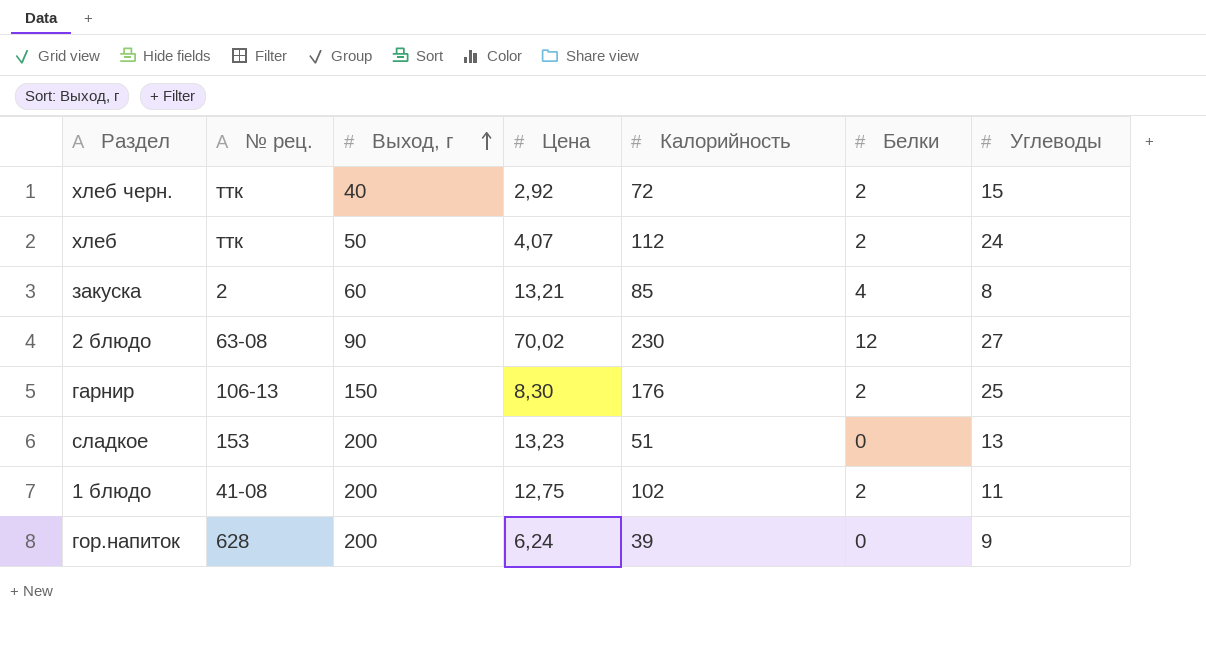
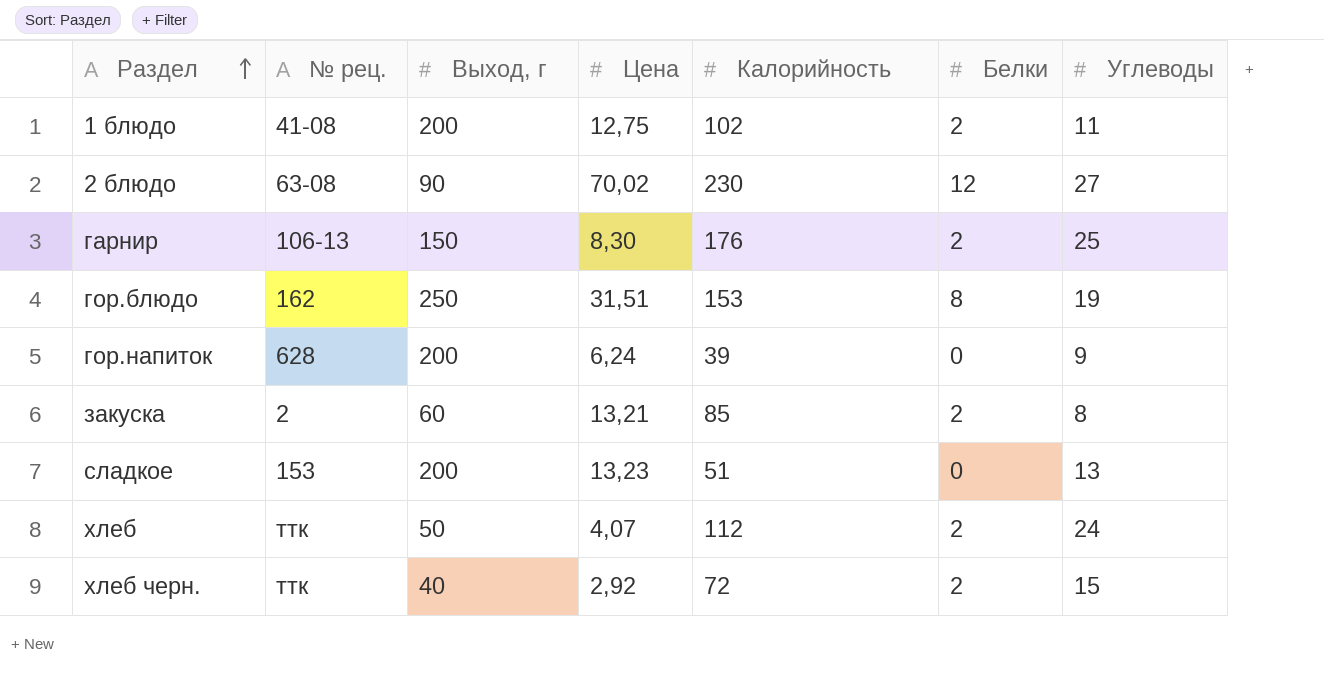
row order: Выход, г ascending -> Раздел ascending
row гор.блюдо: none -> 162 | 250 | 31,51 | 153 | 8 | 19
закуска | Белки: 4 -> 2

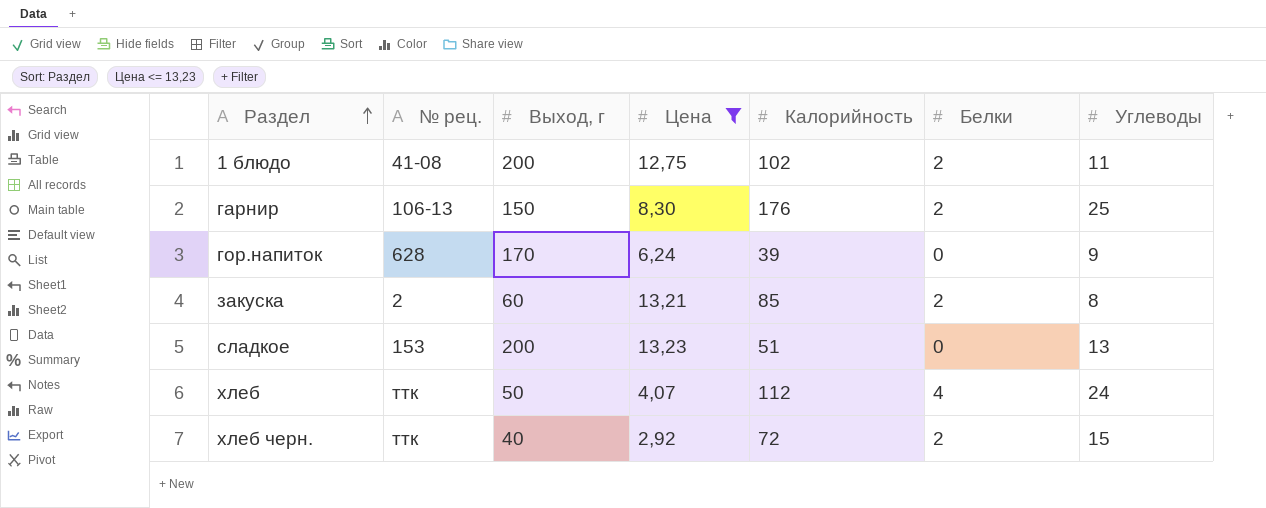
filter: none -> Цена <= 13,23
гор.напиток | Выход, г: 200 -> 170
хлеб | Белки: 2 -> 4

